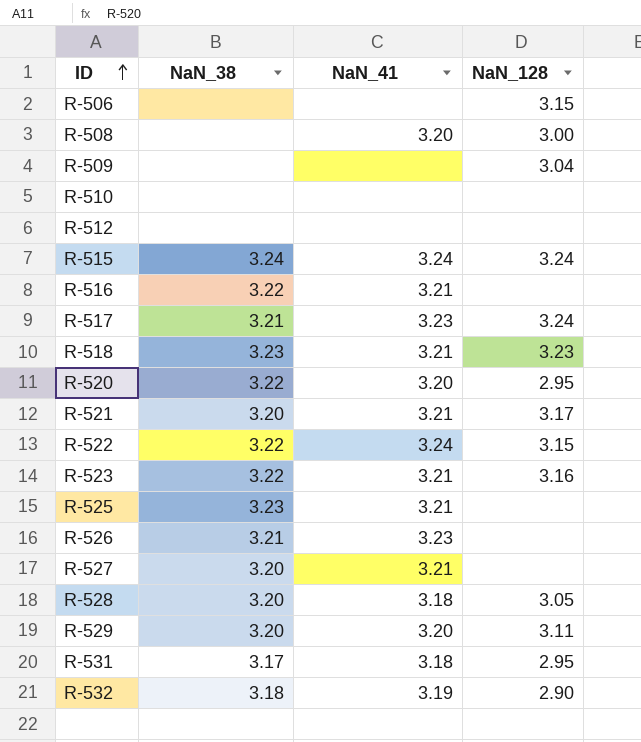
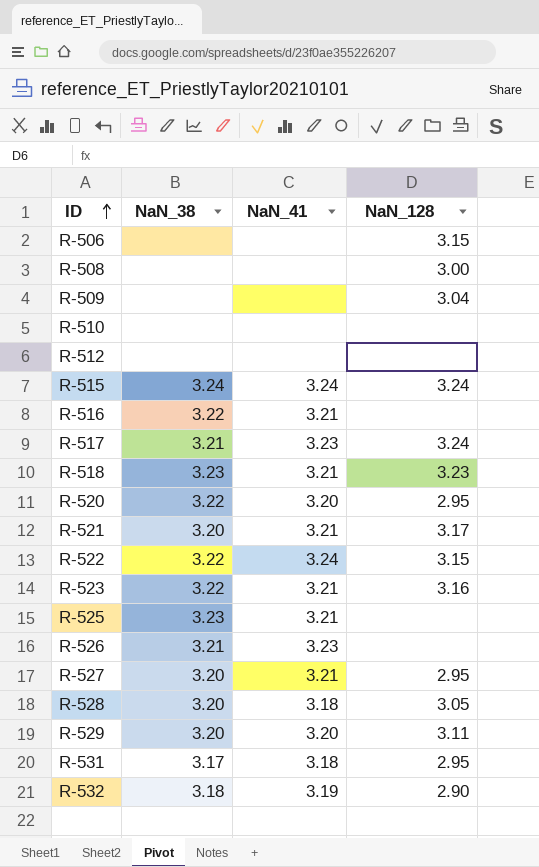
R-508 | NaN_41: 3.20 -> none
R-527 | NaN_128: none -> 2.95

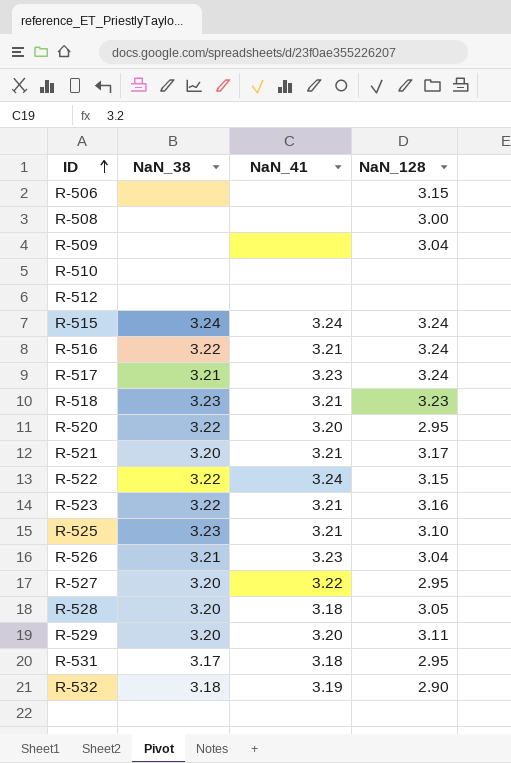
R-516 | NaN_128: none -> 3.24
R-525 | NaN_128: none -> 3.10
R-526 | NaN_128: none -> 3.04
R-527 | NaN_41: 3.21 -> 3.22

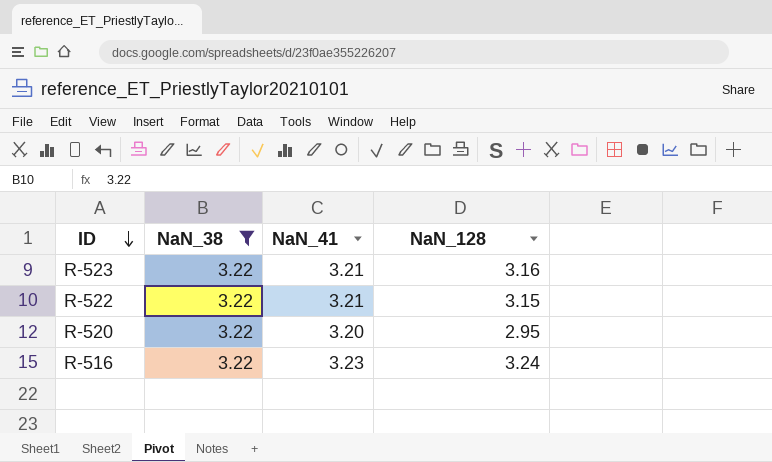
filter: none -> NaN_38 = 3.22
row order: ID ascending -> ID descending
R-522 | NaN_41: 3.24 -> 3.21
R-516 | NaN_41: 3.21 -> 3.23

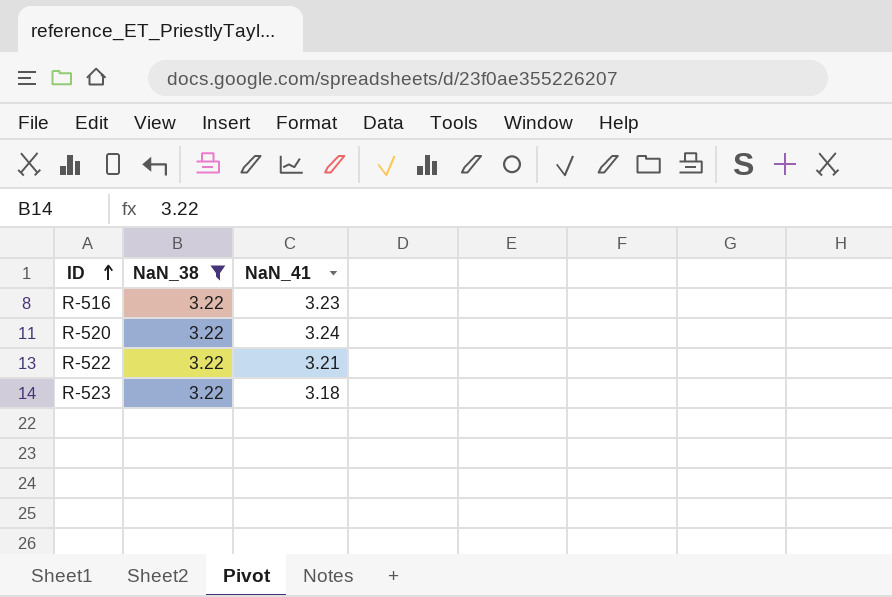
row order: ID descending -> ID ascending
column NaN_128 | position: 4 -> none
R-520 | NaN_41: 3.20 -> 3.24
R-523 | NaN_41: 3.21 -> 3.18

